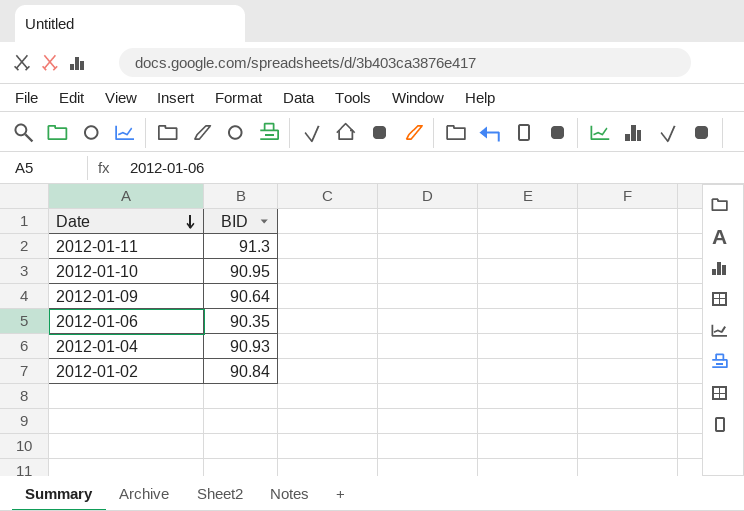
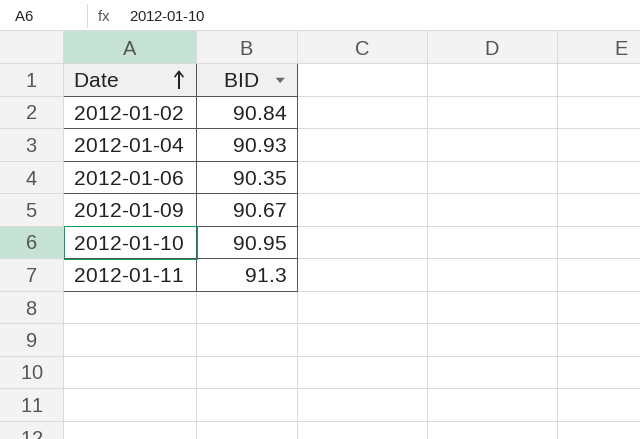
row order: Date descending -> Date ascending
2012-01-09 | BID: 90.64 -> 90.67

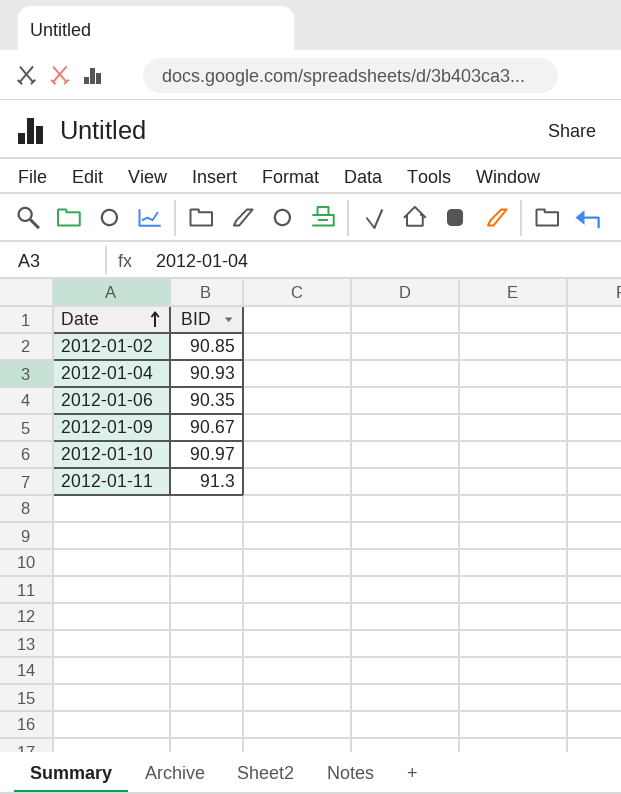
2012-01-02 | BID: 90.84 -> 90.85
2012-01-10 | BID: 90.95 -> 90.97

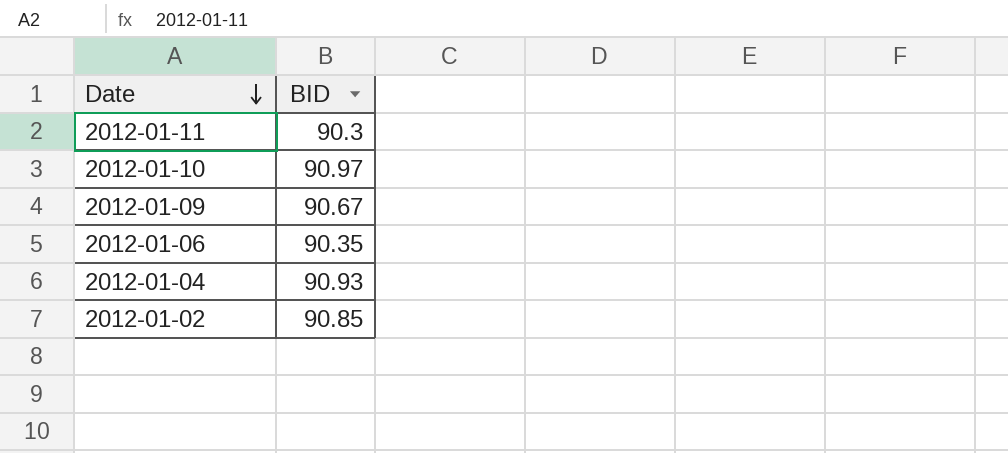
row order: Date ascending -> Date descending
2012-01-11 | BID: 91.3 -> 90.3

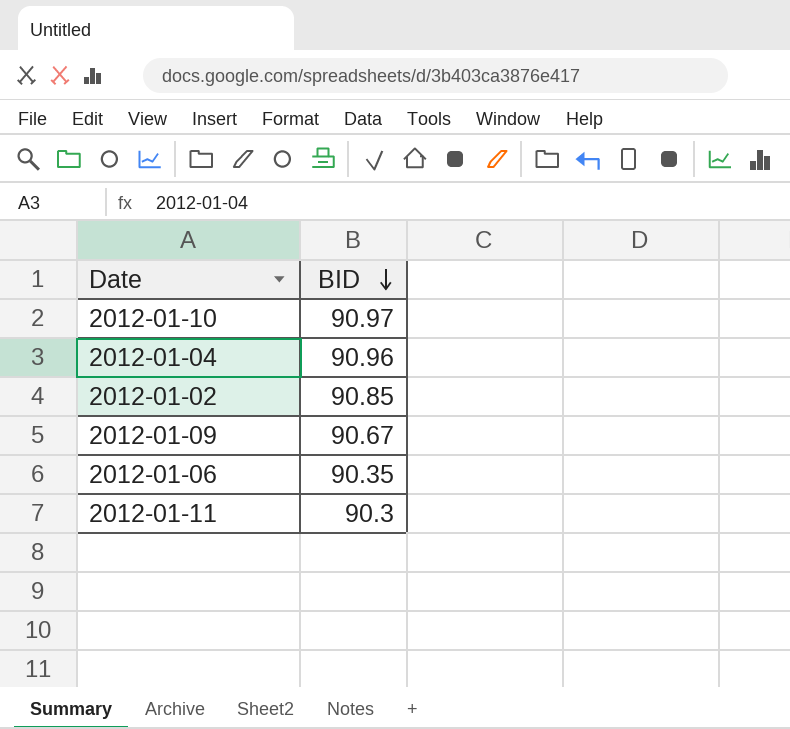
row order: Date descending -> BID descending
2012-01-04 | BID: 90.93 -> 90.96

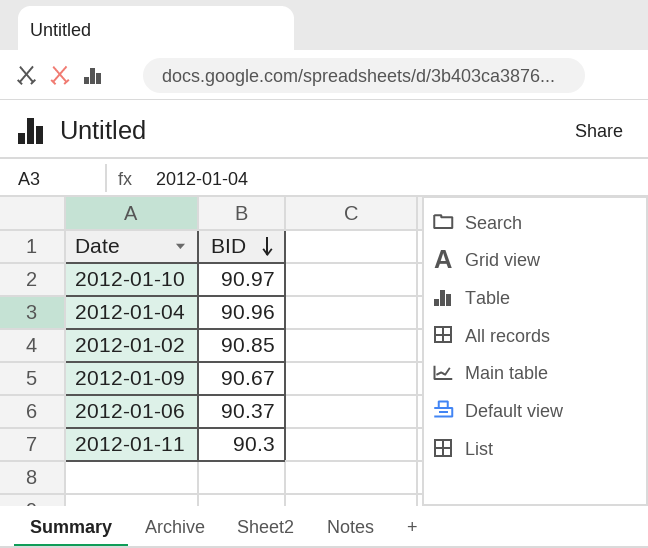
2012-01-06 | BID: 90.35 -> 90.37

